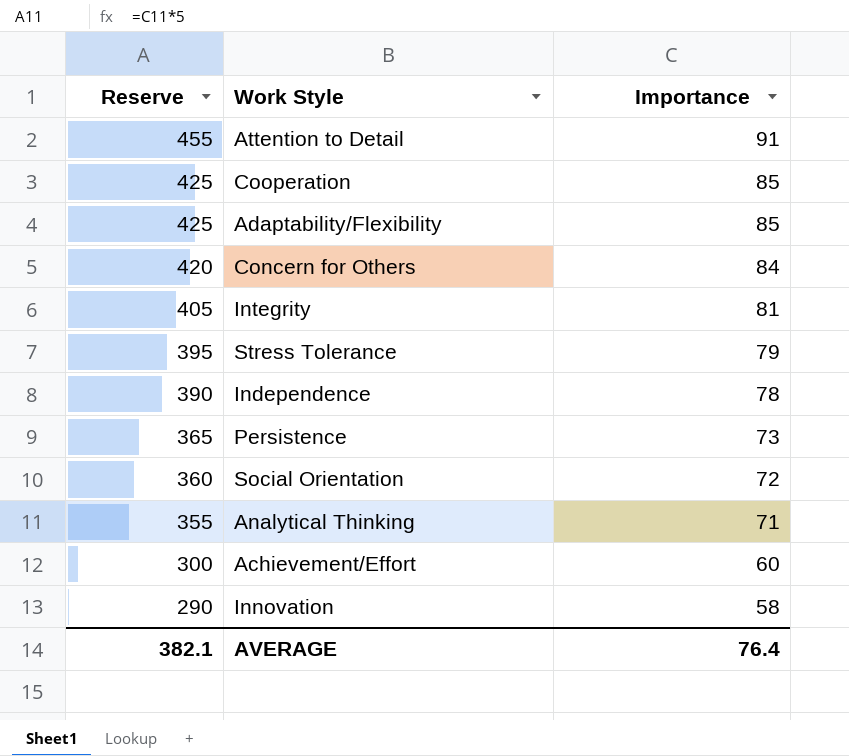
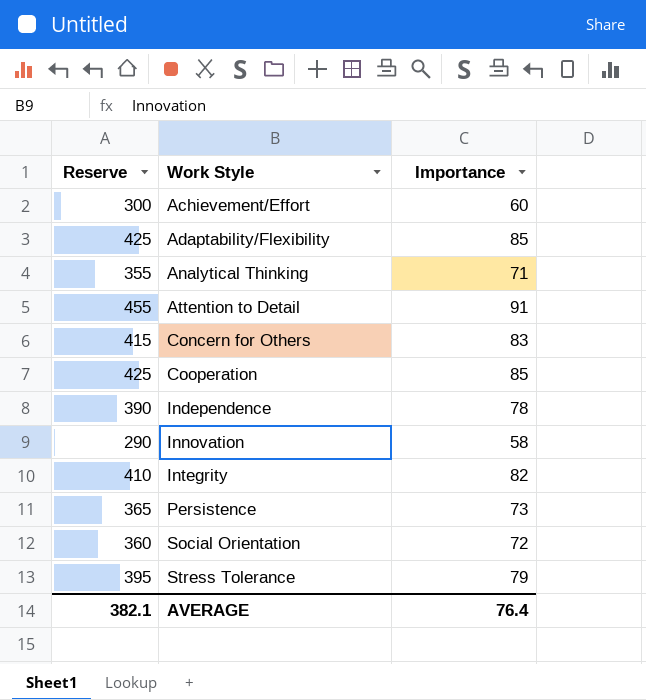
row order: Reserve descending -> Work Style ascending
Concern for Others | Reserve: 420 -> 415
Concern for Others | Importance: 84 -> 83
Integrity | Reserve: 405 -> 410
Integrity | Importance: 81 -> 82

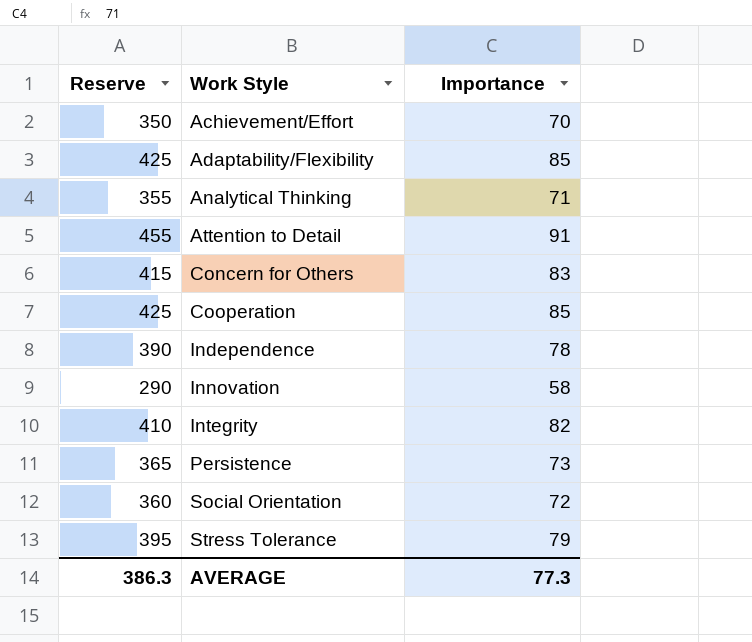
Achievement/Effort | Reserve: 300 -> 350
Achievement/Effort | Importance: 60 -> 70
AVERAGE | Reserve: 382.1 -> 386.3
AVERAGE | Importance: 76.4 -> 77.3

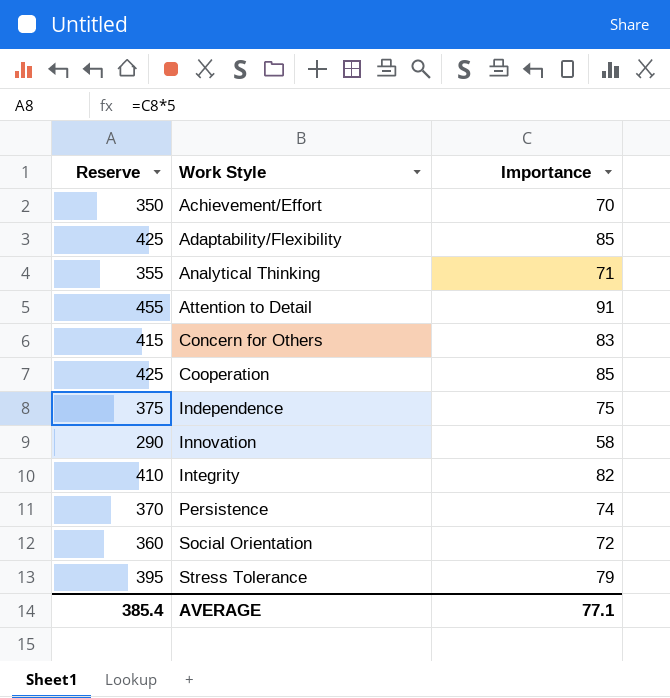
Independence | Reserve: 390 -> 375
Independence | Importance: 78 -> 75
Persistence | Reserve: 365 -> 370
Persistence | Importance: 73 -> 74
AVERAGE | Reserve: 386.3 -> 385.4
AVERAGE | Importance: 77.3 -> 77.1

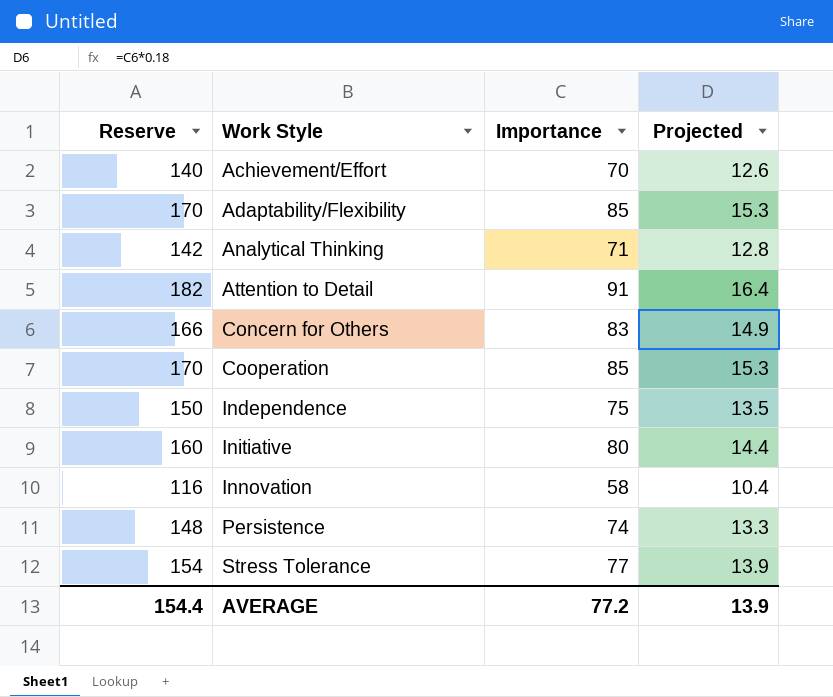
column Reserve | formula: [Importance] * 5 -> [Importance] * 2
column Projected | formula: none -> [Importance] * 0.18
row Integrity: 410 | 82 -> none
row Social Orientation: 360 | 72 -> none
row Initiative: none -> 160 | 80 | 14.4
Stress Tolerance | Importance: 79 -> 77
AVERAGE | Reserve: 385.4 -> 154.4
AVERAGE | Importance: 77.1 -> 77.2

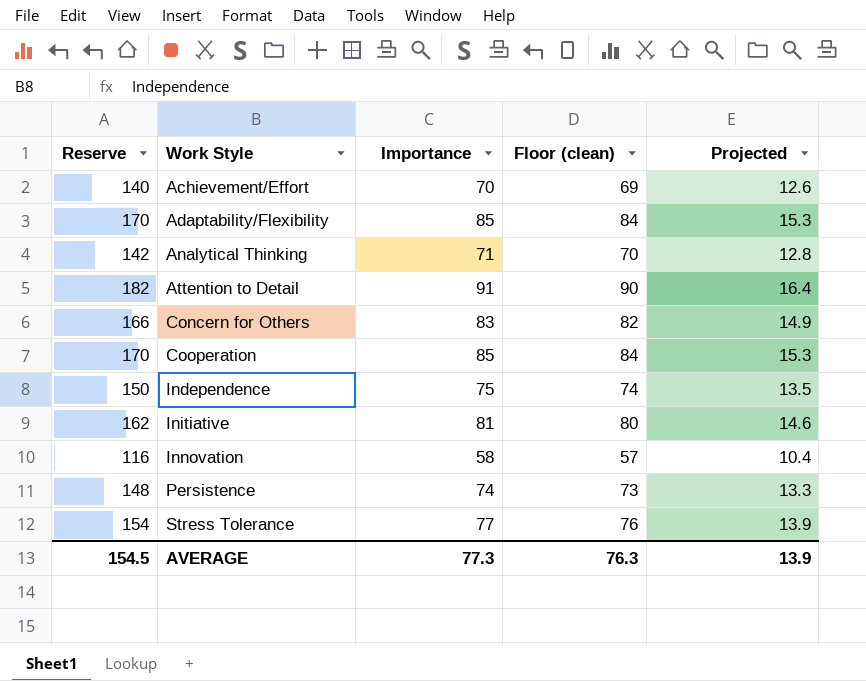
column Floor (clean) | formula: none -> [Importance] - 1
Initiative | Reserve: 160 -> 162
Initiative | Importance: 80 -> 81
Initiative | Projected: 14.4 -> 14.6
AVERAGE | Reserve: 154.4 -> 154.5
AVERAGE | Importance: 77.2 -> 77.3

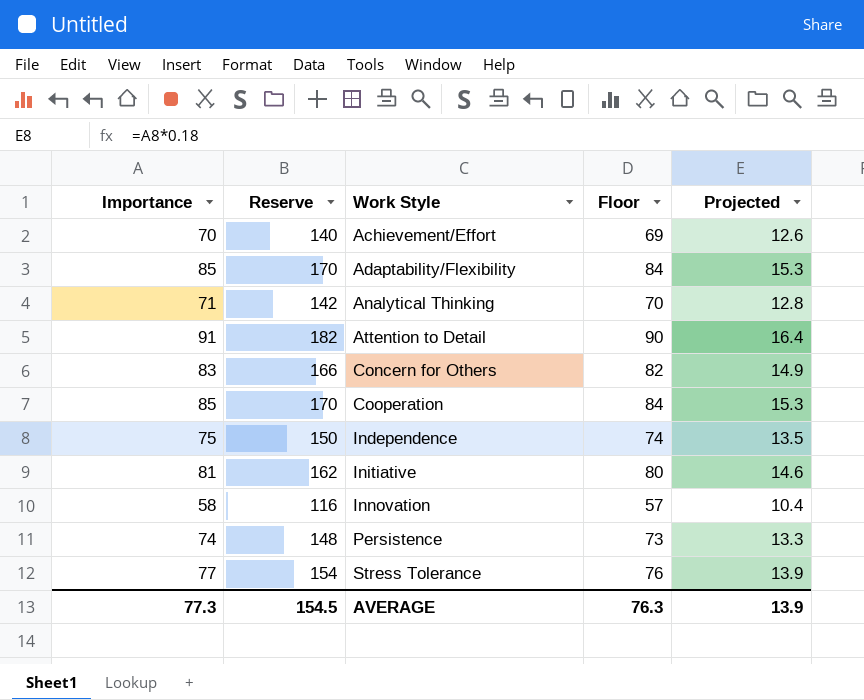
column Importance | position: 3 -> 1
column name: Floor (clean) -> Floor

